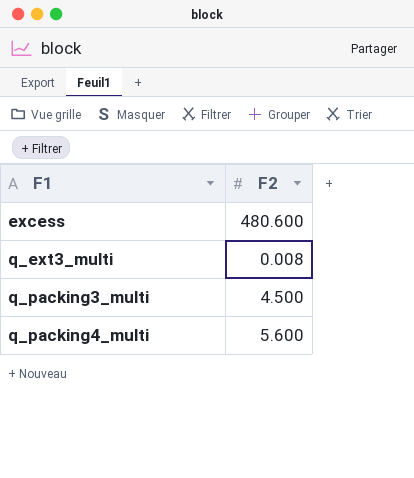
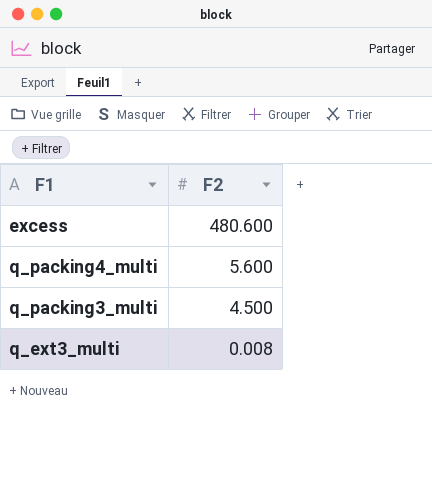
row order: F1 ascending -> F2 descending

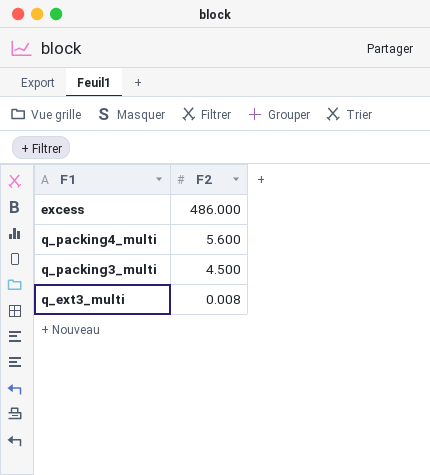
excess | F2: 480.600 -> 486.000

